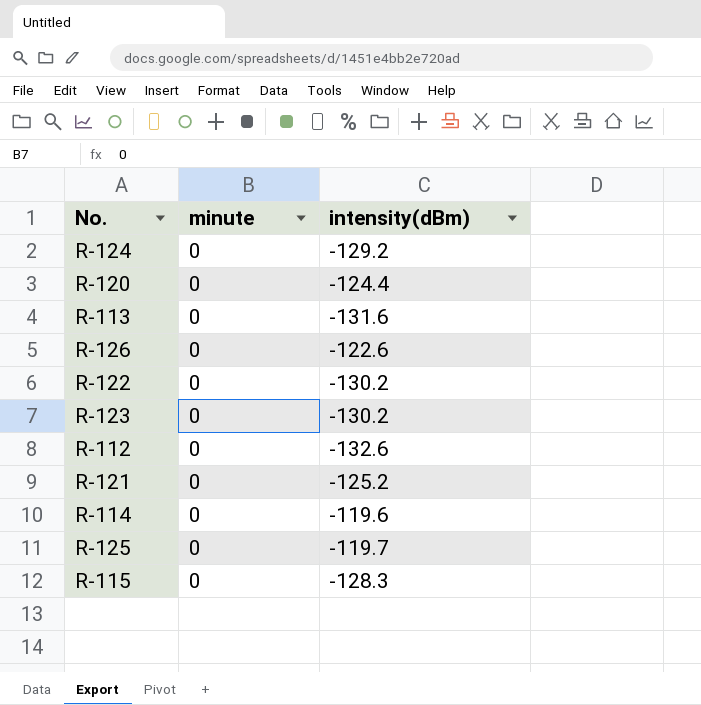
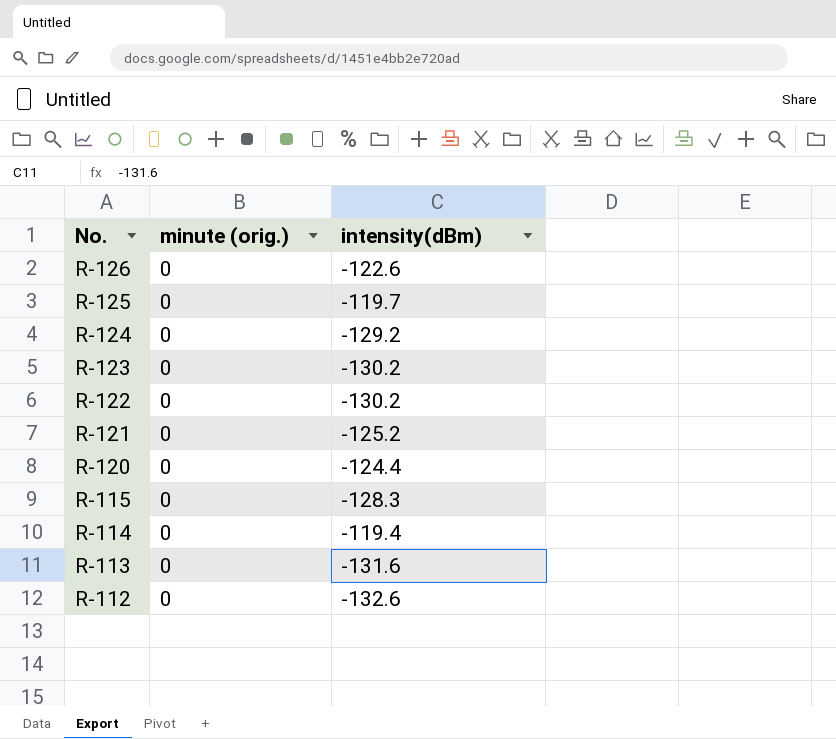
row order: none -> No. descending
column name: minute -> minute (orig.)
R-114 | intensity(dBm): -119.6 -> -119.4

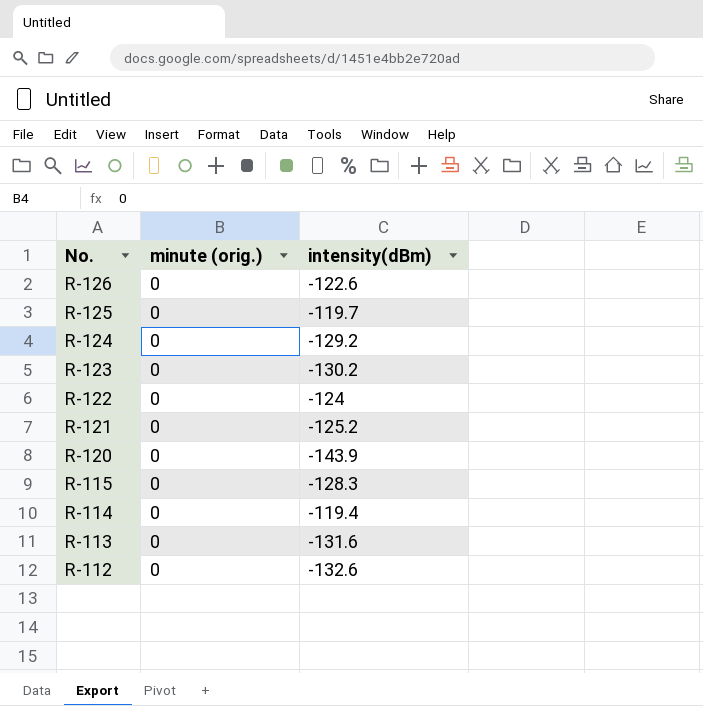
R-122 | intensity(dBm): -130.2 -> -124
R-120 | intensity(dBm): -124.4 -> -143.9

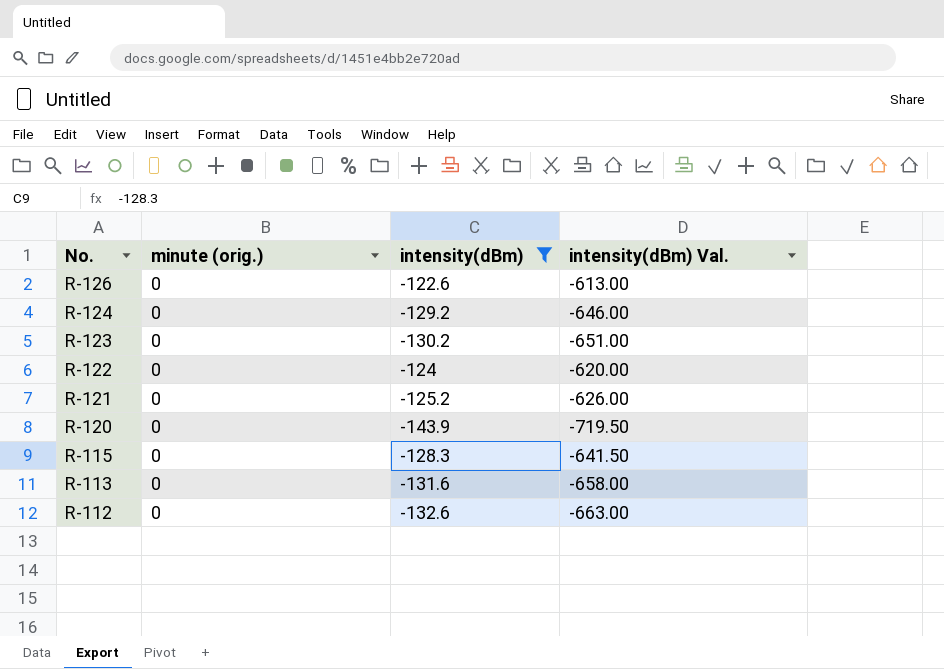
filter: none -> intensity(dBm) <= -122.6
column intensity(dBm) Val. | formula: none -> [intensity(dBm)] * 5

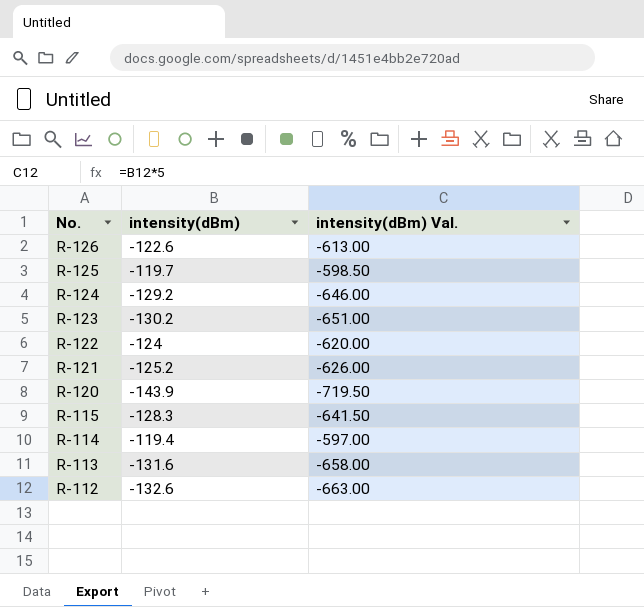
filter: intensity(dBm) <= -122.6 -> none
column minute (orig.) | position: 2 -> none

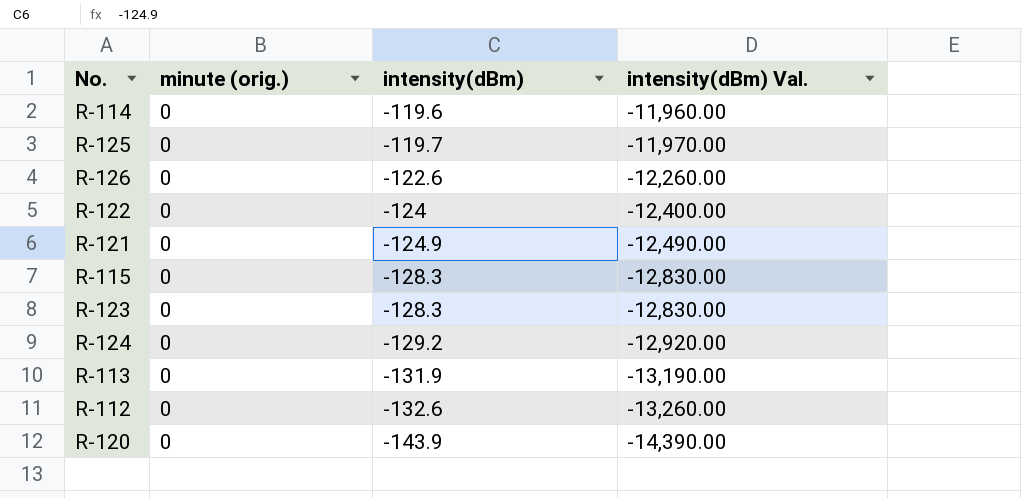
row order: No. descending -> intensity(dBm) descending
column minute (orig.) | position: none -> 2
column intensity(dBm) Val. | formula: [intensity(dBm)] * 5 -> [intensity(dBm)] * 100
R-114 | intensity(dBm): -119.4 -> -119.6
R-121 | intensity(dBm): -125.2 -> -124.9
R-123 | intensity(dBm): -130.2 -> -128.3
R-113 | intensity(dBm): -131.6 -> -131.9

